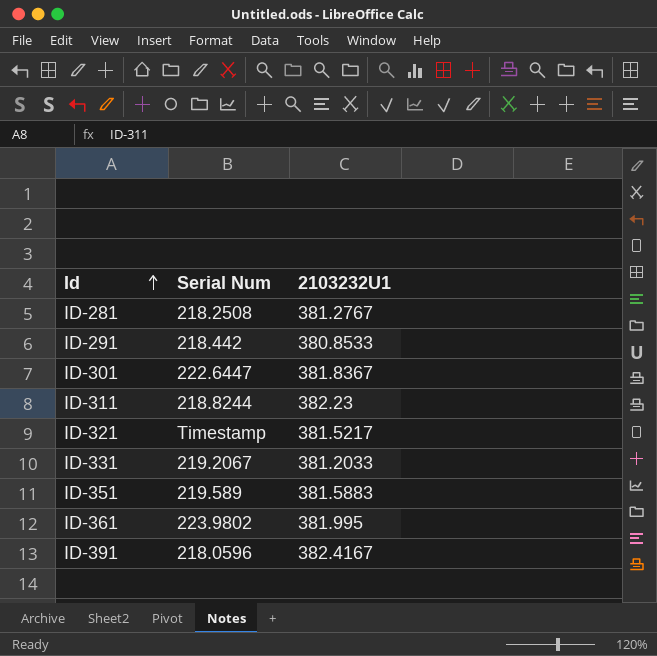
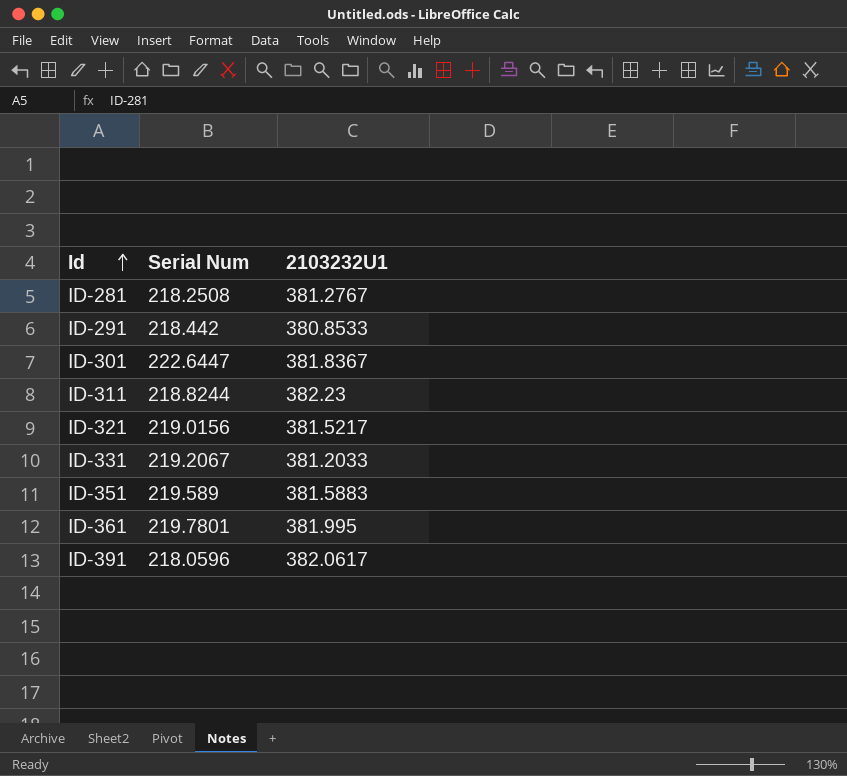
ID-321 | Serial Num: Timestamp -> 219.0156
ID-361 | Serial Num: 223.9802 -> 219.7801
ID-391 | 2103232U1: 382.4167 -> 382.0617

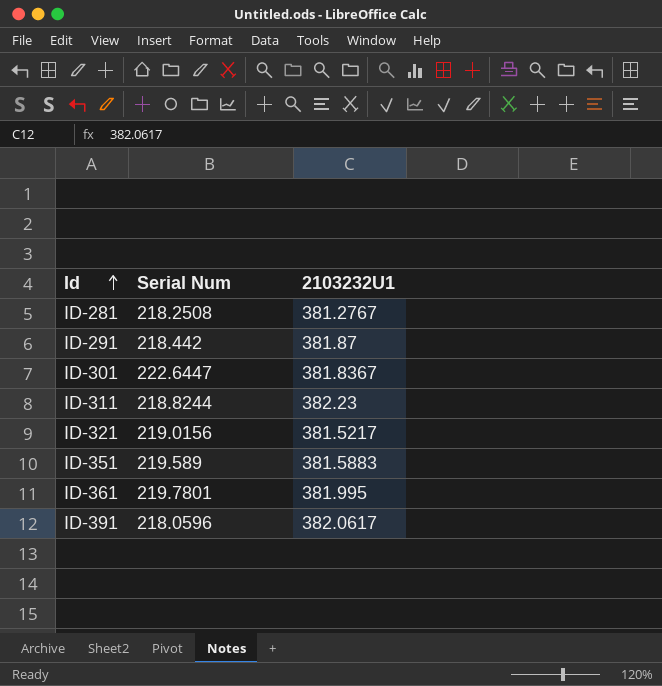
row ID-331: 219.2067 | 381.2033 -> none
ID-291 | 2103232U1: 380.8533 -> 381.87

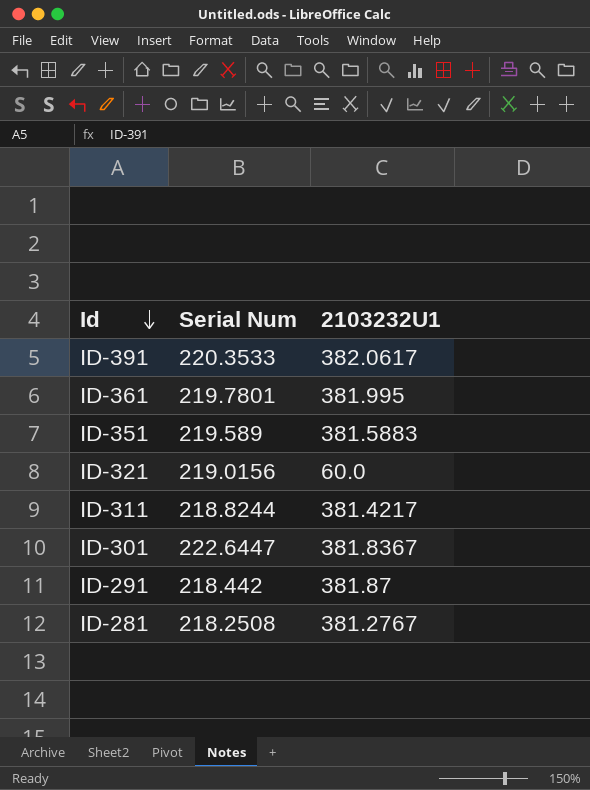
row order: Id ascending -> Id descending
ID-391 | Serial Num: 218.0596 -> 220.3533
ID-321 | 2103232U1: 381.5217 -> 60.0
ID-311 | 2103232U1: 382.23 -> 381.4217

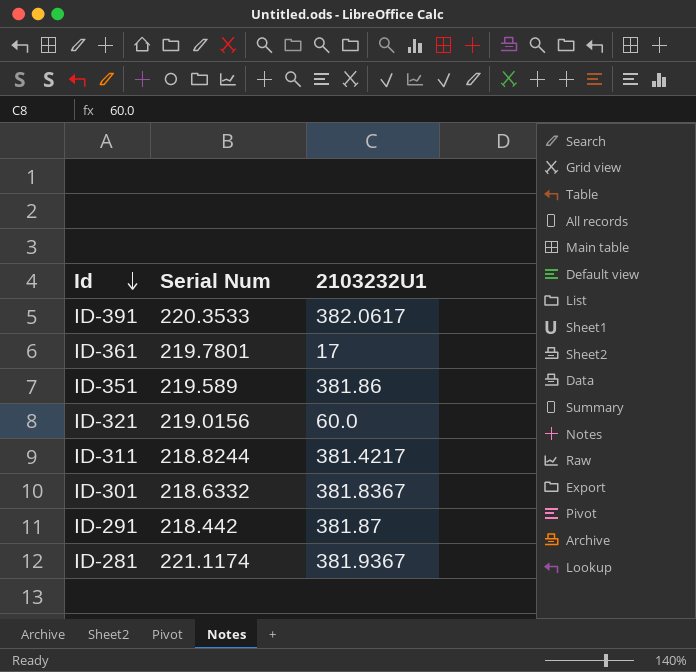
ID-361 | 2103232U1: 381.995 -> 17
ID-351 | 2103232U1: 381.5883 -> 381.86
ID-301 | Serial Num: 222.6447 -> 218.6332
ID-281 | Serial Num: 218.2508 -> 221.1174
ID-281 | 2103232U1: 381.2767 -> 381.9367

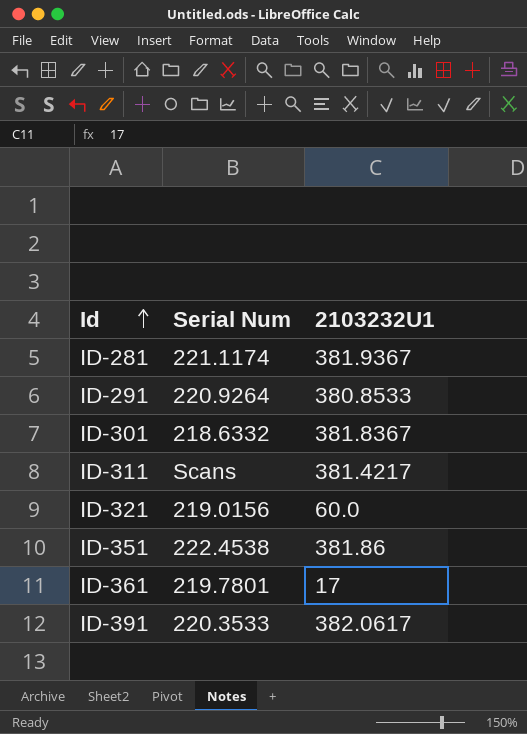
row order: Id descending -> Id ascending
ID-291 | Serial Num: 218.442 -> 220.9264
ID-291 | 2103232U1: 381.87 -> 380.8533
ID-311 | Serial Num: 218.8244 -> Scans
ID-351 | Serial Num: 219.589 -> 222.4538

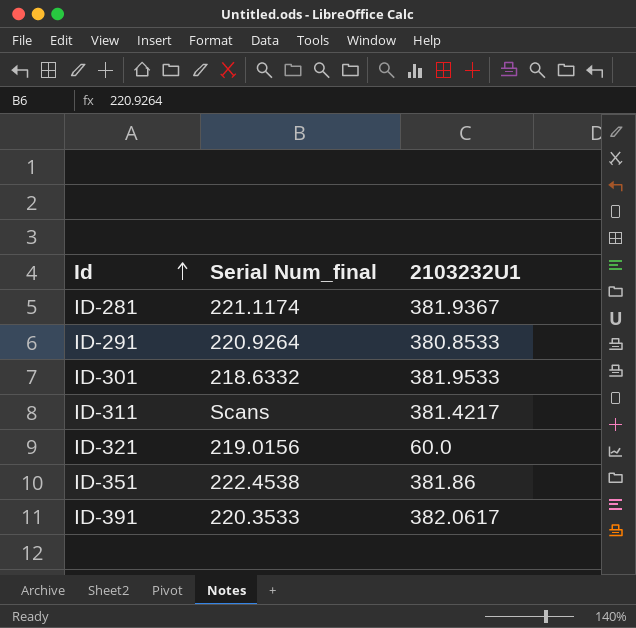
column name: Serial Num -> Serial Num_final
row ID-361: 219.7801 | 17 -> none
ID-301 | 2103232U1: 381.8367 -> 381.9533

